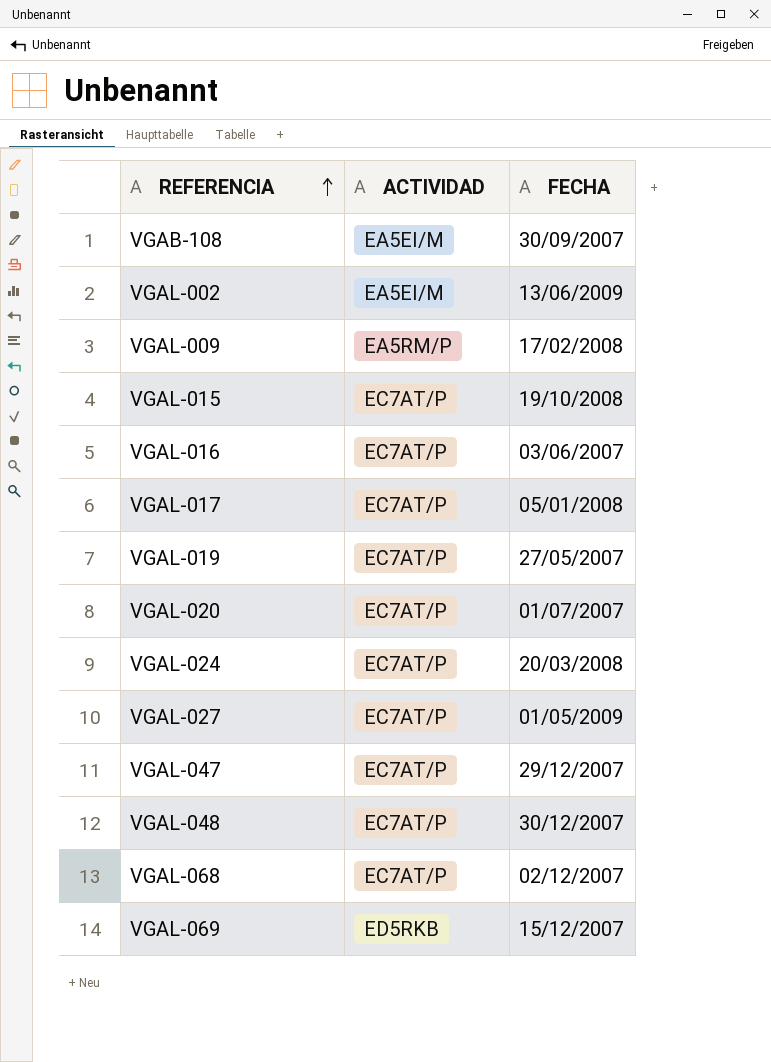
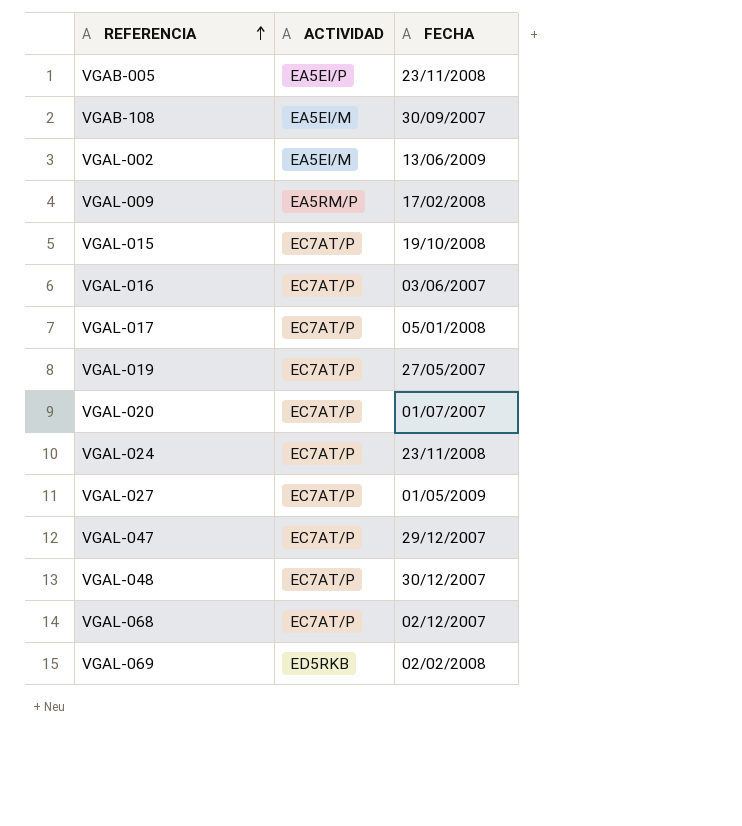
row VGAB-005: none -> EA5EI/P | 23/11/2008
VGAL-024 | FECHA: 20/03/2008 -> 23/11/2008
VGAL-069 | FECHA: 15/12/2007 -> 02/02/2008

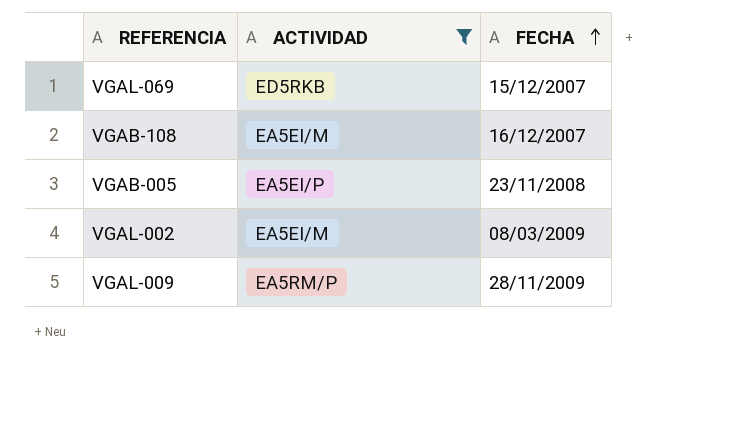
filter: none -> ACTIVIDAD != EC7AT/P
row order: REFERENCIA ascending -> FECHA ascending
VGAL-069 | FECHA: 02/02/2008 -> 15/12/2007
VGAB-108 | FECHA: 30/09/2007 -> 16/12/2007
VGAL-002 | FECHA: 13/06/2009 -> 08/03/2009
VGAL-009 | FECHA: 17/02/2008 -> 28/11/2009

